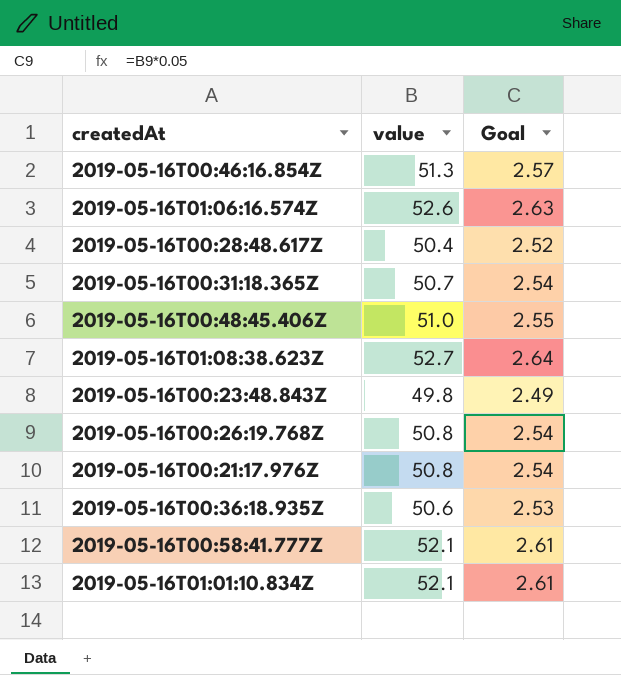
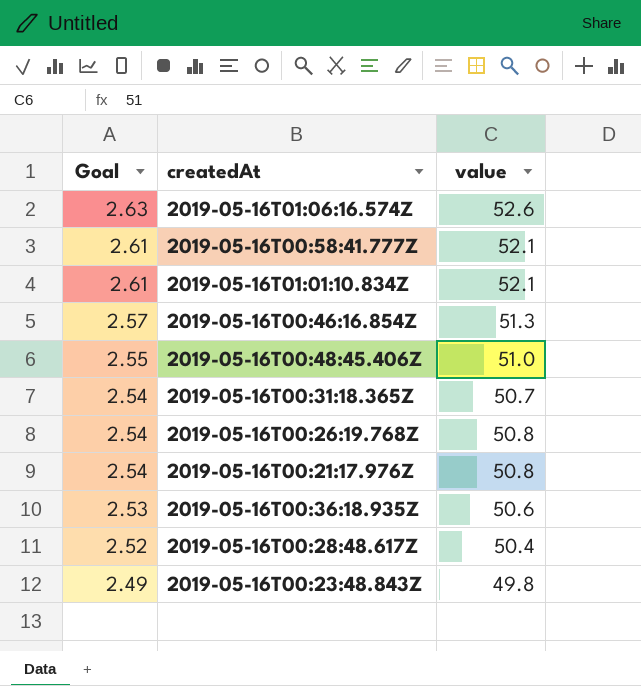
row order: none -> Goal descending
column Goal | position: 3 -> 1
row 2019-05-16T01:08:38.623Z: 52.7 | 2.64 -> none

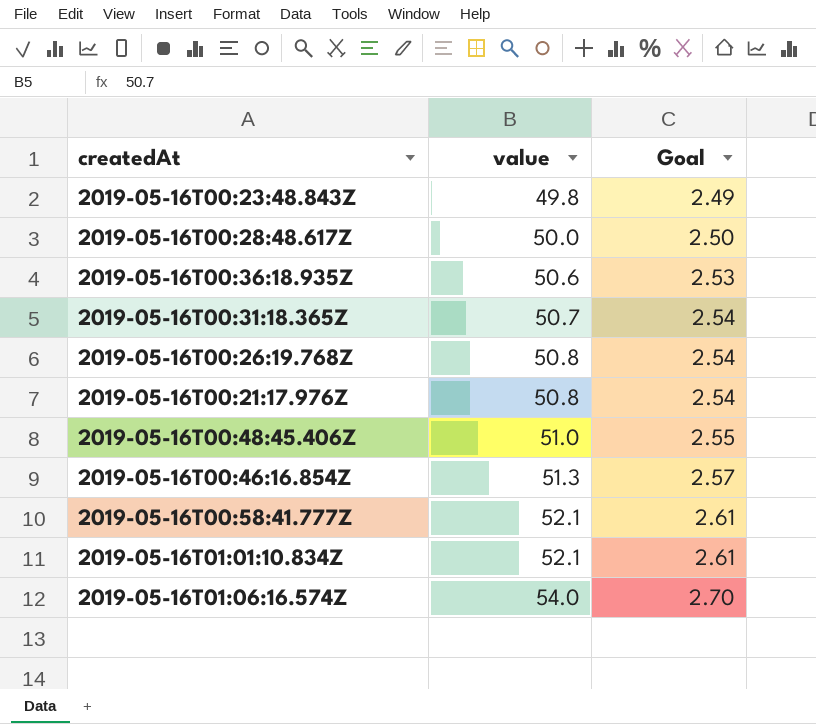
row order: Goal descending -> value ascending
column Goal | position: 1 -> 3
2019-05-16T00:28:48.617Z | value: 50.4 -> 50.0
2019-05-16T00:28:48.617Z | Goal: 2.52 -> 2.50
2019-05-16T01:06:16.574Z | value: 52.6 -> 54.0
2019-05-16T01:06:16.574Z | Goal: 2.63 -> 2.70

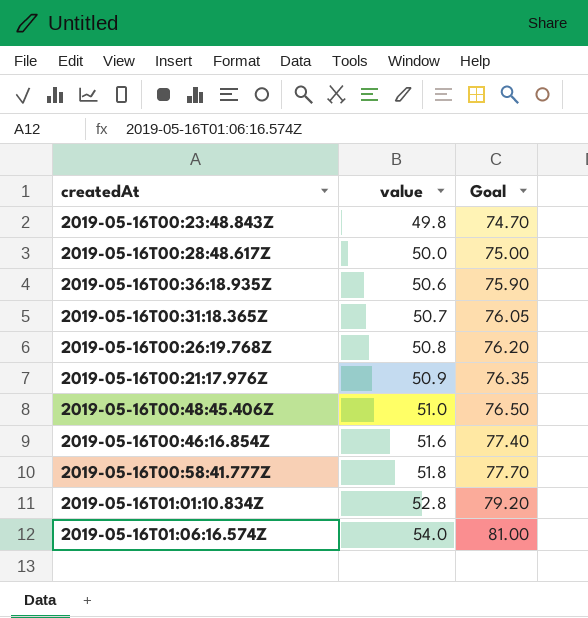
column Goal | formula: [value] * 0.05 -> [value] * 1.5
2019-05-16T00:21:17.976Z | value: 50.8 -> 50.9
2019-05-16T00:46:16.854Z | value: 51.3 -> 51.6
2019-05-16T00:58:41.777Z | value: 52.1 -> 51.8
2019-05-16T01:01:10.834Z | value: 52.1 -> 52.8

